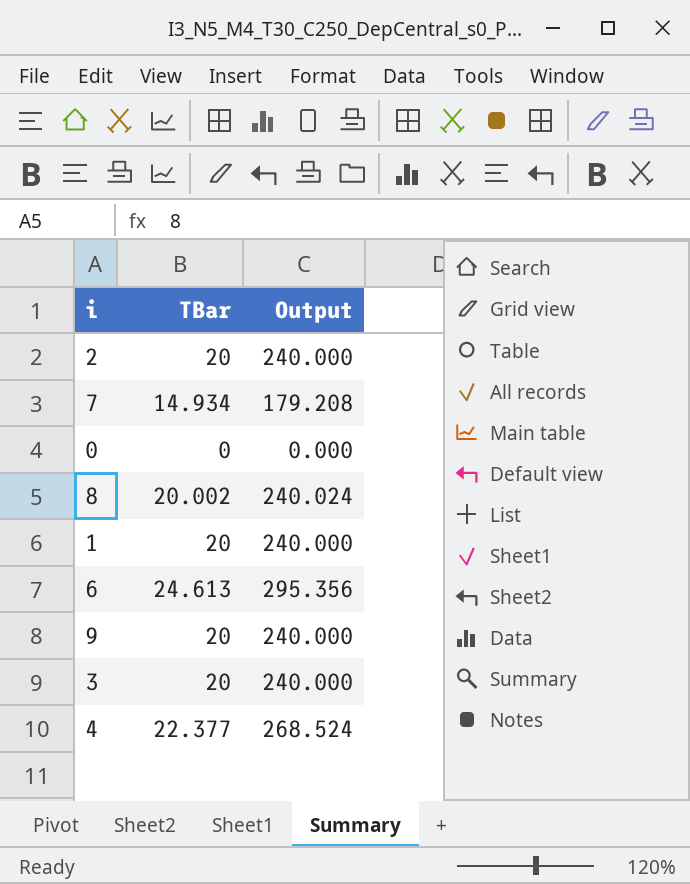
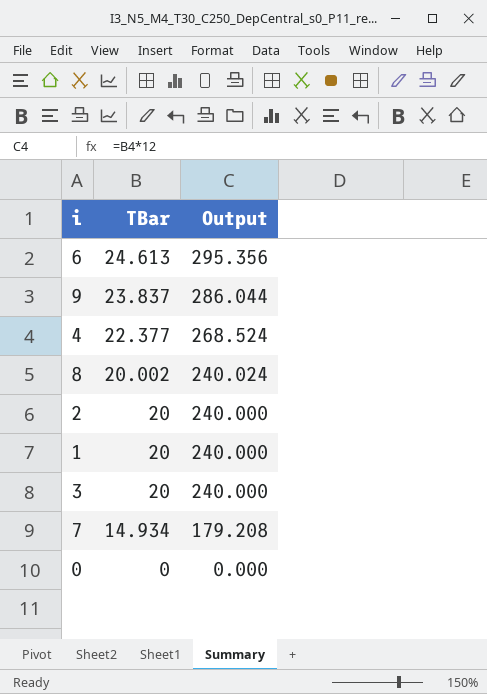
row order: none -> TBar descending
9 | TBar: 20 -> 23.837
9 | Output: 240.000 -> 286.044

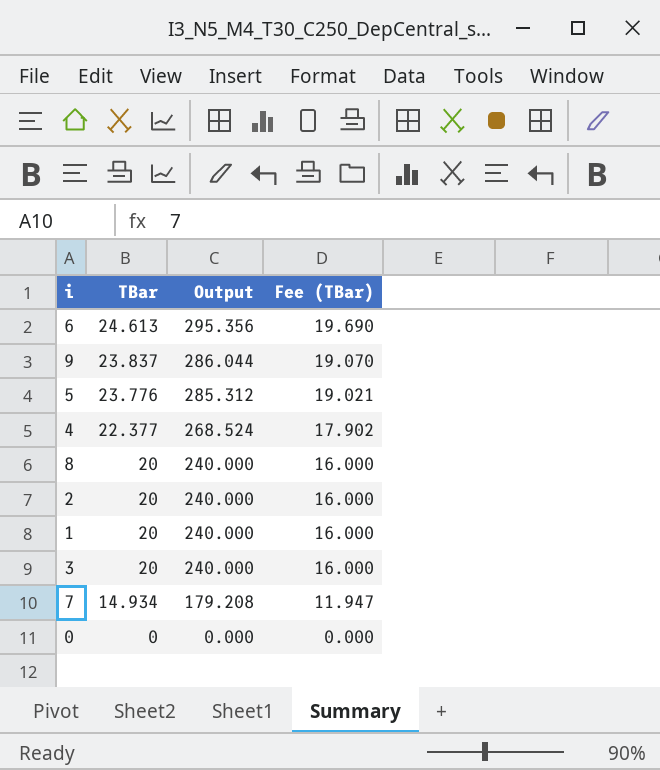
column Fee (TBar) | formula: none -> [TBar] * 0.8
row 5: none -> 23.776 | 285.312 | 19.021
8 | TBar: 20.002 -> 20
8 | Output: 240.024 -> 240.000

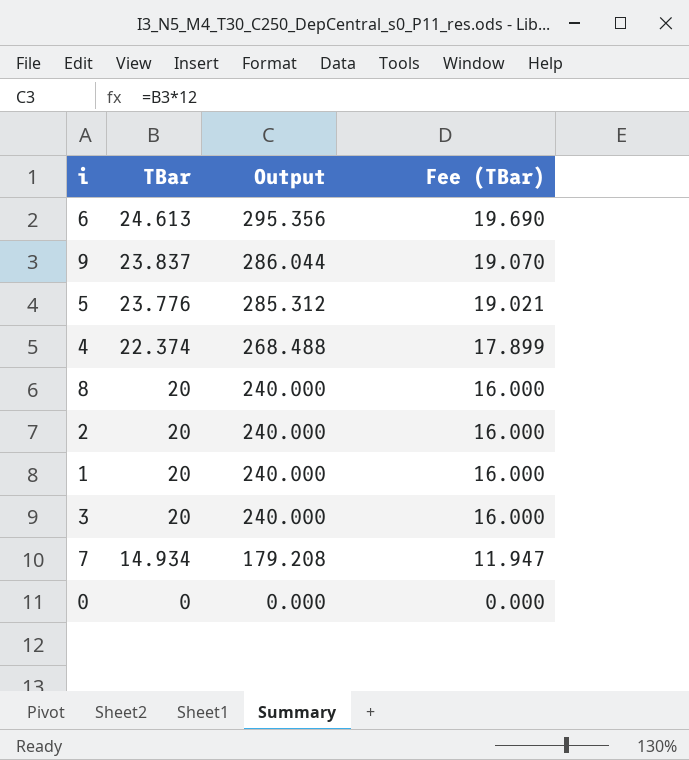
4 | TBar: 22.377 -> 22.374
4 | Output: 268.524 -> 268.488
4 | Fee (TBar): 17.902 -> 17.899

